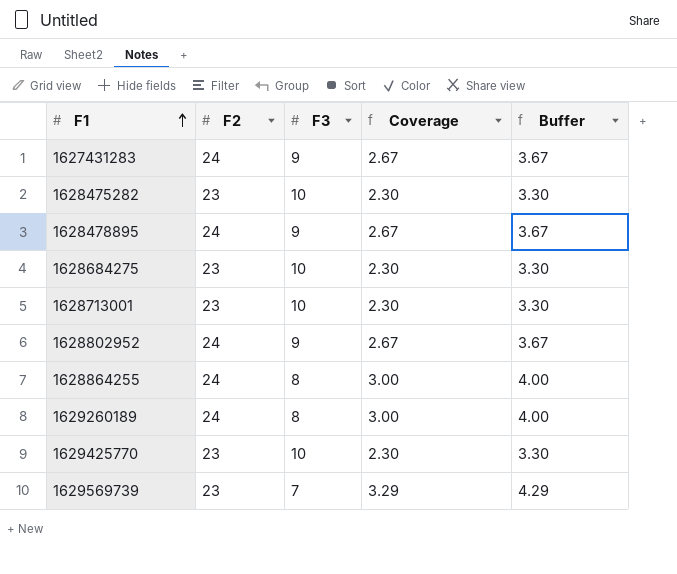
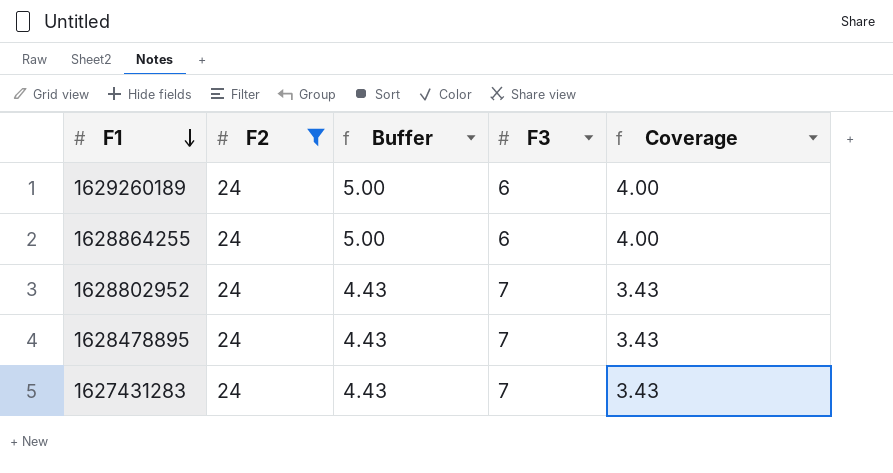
filter: none -> F2 = 24
row order: F1 ascending -> F1 descending
column Buffer | position: 5 -> 3
1629260189 | Buffer: 4.00 -> 5.00
1629260189 | F3: 8 -> 6
1629260189 | Coverage: 3.00 -> 4.00
1628864255 | Buffer: 4.00 -> 5.00
1628864255 | F3: 8 -> 6
1628864255 | Coverage: 3.00 -> 4.00
1628802952 | Buffer: 3.67 -> 4.43
1628802952 | F3: 9 -> 7
1628802952 | Coverage: 2.67 -> 3.43
1628478895 | Buffer: 3.67 -> 4.43
1628478895 | F3: 9 -> 7
1628478895 | Coverage: 2.67 -> 3.43
1627431283 | Buffer: 3.67 -> 4.43
1627431283 | F3: 9 -> 7
1627431283 | Coverage: 2.67 -> 3.43

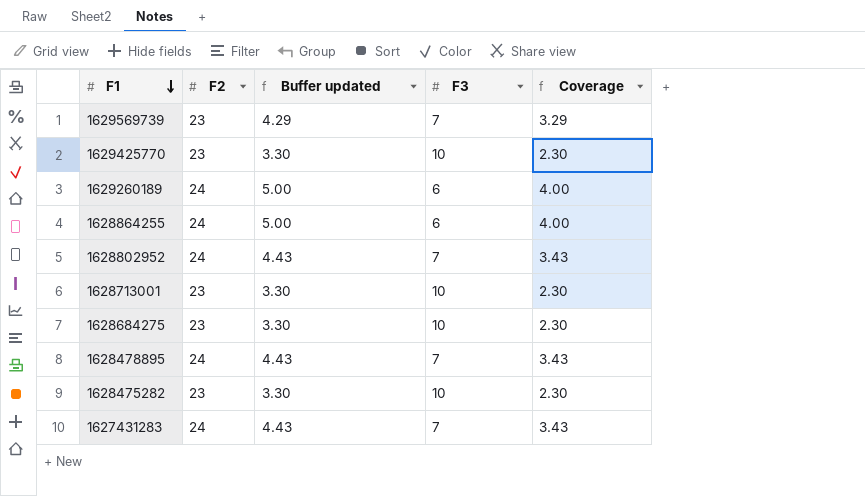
filter: F2 = 24 -> none
column name: Buffer -> Buffer updated

